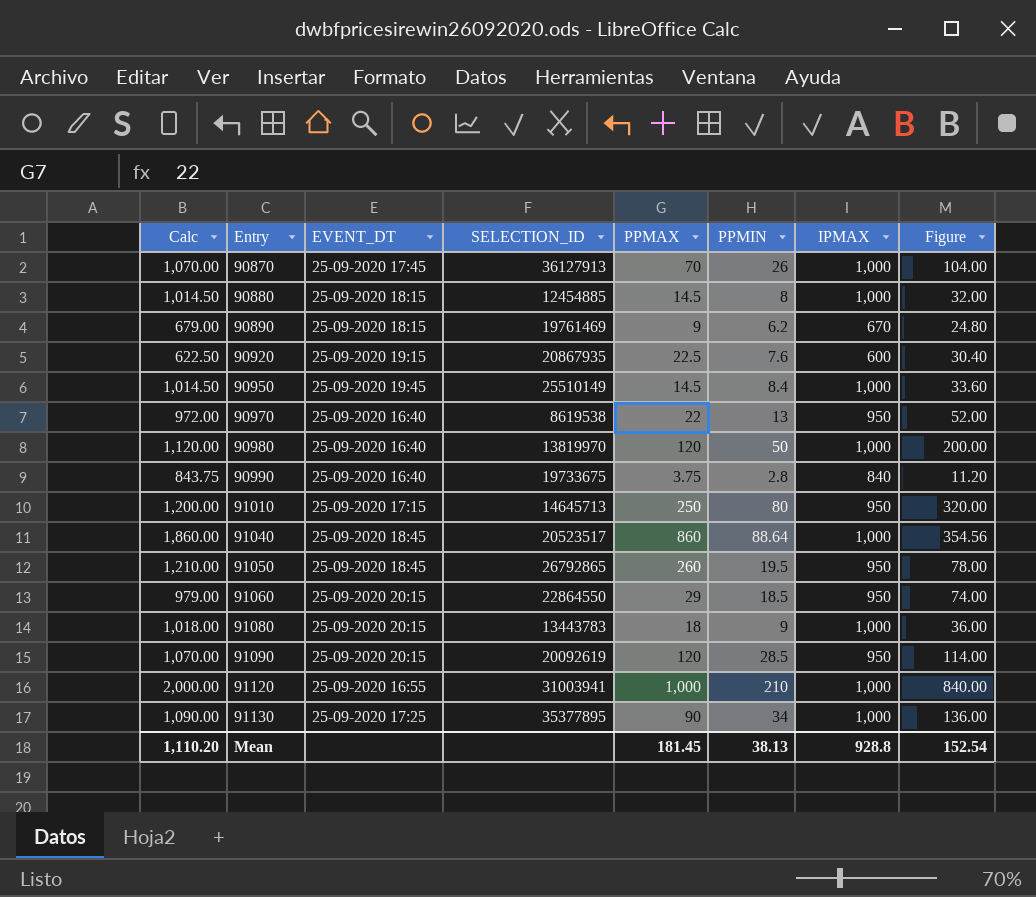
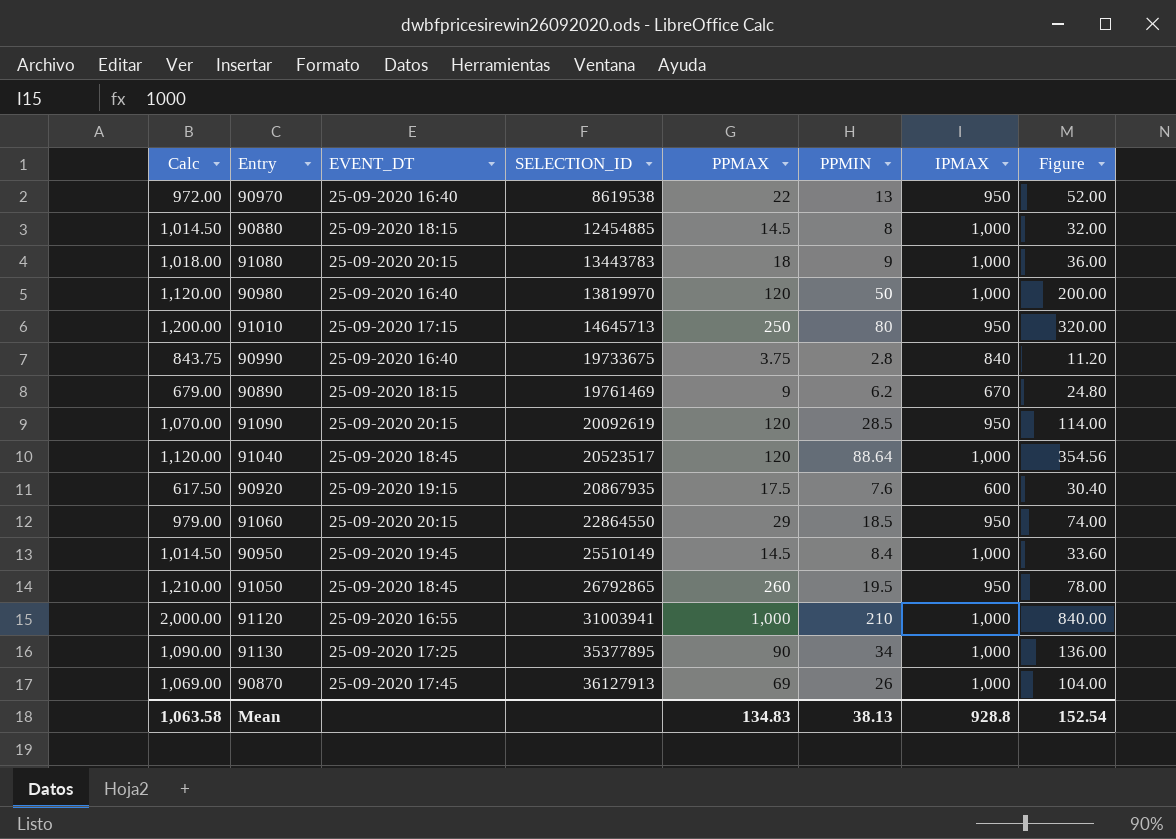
row order: Entry ascending -> SELECTION_ID ascending
91040 | Calc: 1,860.00 -> 1,120.00
91040 | PPMAX: 860 -> 120
90920 | Calc: 622.50 -> 617.50
90920 | PPMAX: 22.5 -> 17.5
90870 | Calc: 1,070.00 -> 1,069.00
90870 | PPMAX: 70 -> 69
Mean | Calc: 1,110.20 -> 1,063.58
Mean | PPMAX: 181.45 -> 134.83

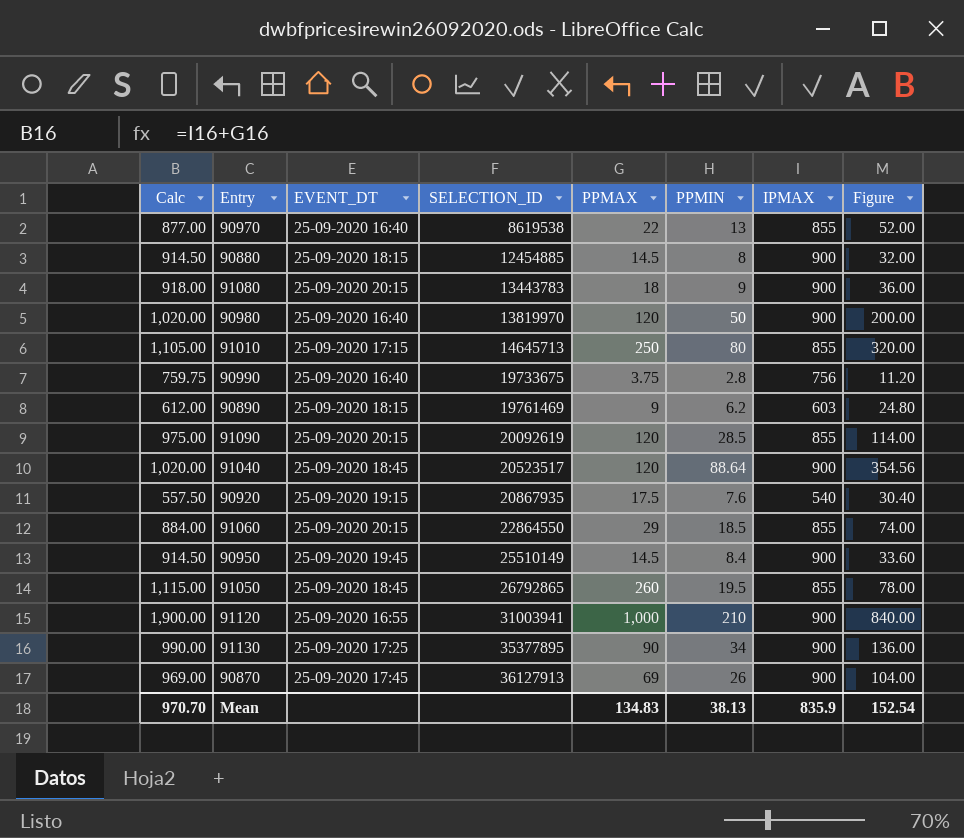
90970 | Calc: 972.00 -> 877.00
90970 | IPMAX: 950 -> 855
90880 | Calc: 1,014.50 -> 914.50
90880 | IPMAX: 1,000 -> 900
91080 | Calc: 1,018.00 -> 918.00
91080 | IPMAX: 1,000 -> 900
90980 | Calc: 1,120.00 -> 1,020.00
90980 | IPMAX: 1,000 -> 900
91010 | Calc: 1,200.00 -> 1,105.00
91010 | IPMAX: 950 -> 855
90990 | Calc: 843.75 -> 759.75
90990 | IPMAX: 840 -> 756
90890 | Calc: 679.00 -> 612.00
90890 | IPMAX: 670 -> 603
91090 | Calc: 1,070.00 -> 975.00
91090 | IPMAX: 950 -> 855
91040 | Calc: 1,120.00 -> 1,020.00
91040 | IPMAX: 1,000 -> 900
90920 | Calc: 617.50 -> 557.50
90920 | IPMAX: 600 -> 540
91060 | Calc: 979.00 -> 884.00
91060 | IPMAX: 950 -> 855
90950 | Calc: 1,014.50 -> 914.50
90950 | IPMAX: 1,000 -> 900
91050 | Calc: 1,210.00 -> 1,115.00
91050 | IPMAX: 950 -> 855
91120 | Calc: 2,000.00 -> 1,900.00
91120 | IPMAX: 1,000 -> 900
91130 | Calc: 1,090.00 -> 990.00
91130 | IPMAX: 1,000 -> 900
90870 | Calc: 1,069.00 -> 969.00
90870 | IPMAX: 1,000 -> 900
Mean | Calc: 1,063.58 -> 970.70
Mean | IPMAX: 928.8 -> 835.9

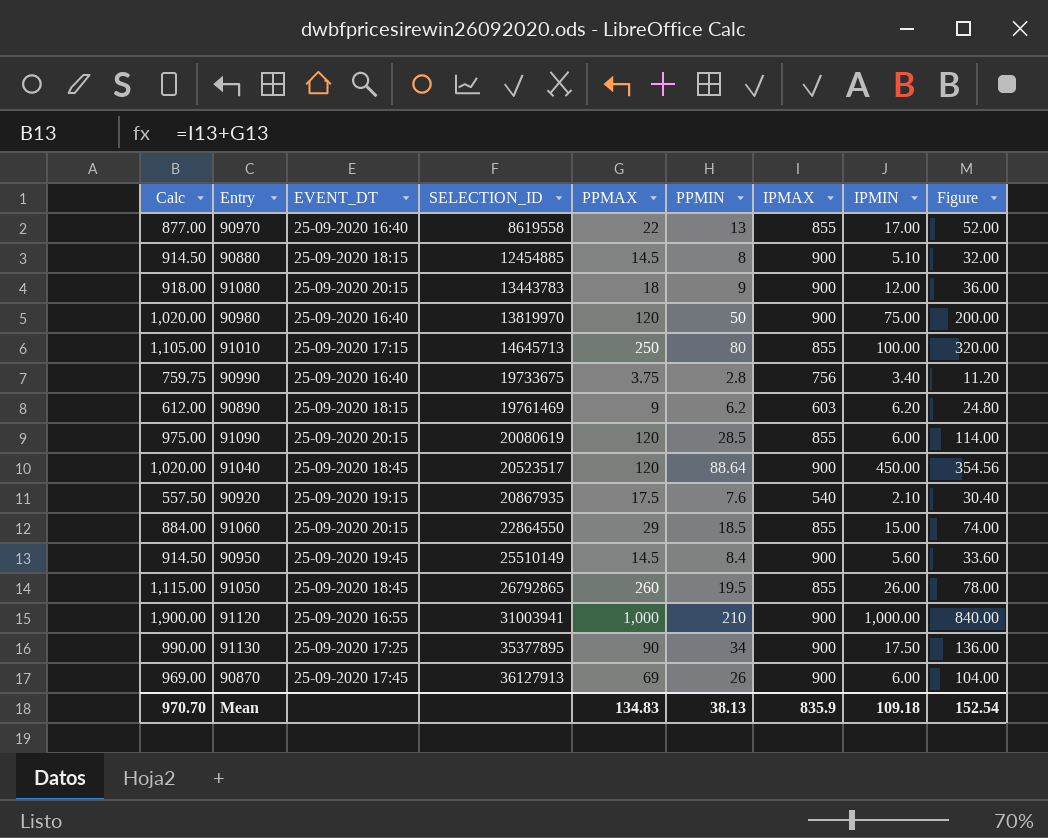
column IPMIN | position: none -> 8
90970 | SELECTION_ID: 8619538 -> 8619558
91090 | SELECTION_ID: 20092619 -> 20080619

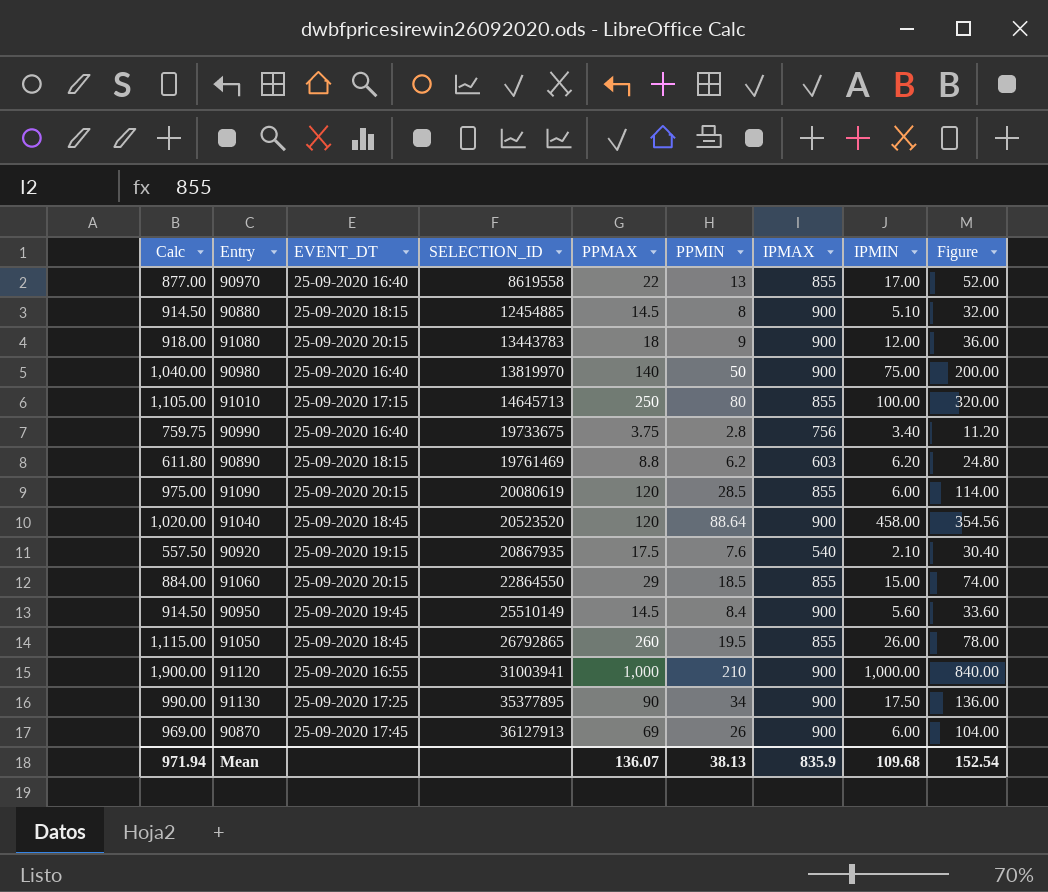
90980 | Calc: 1,020.00 -> 1,040.00
90980 | PPMAX: 120 -> 140
90890 | Calc: 612.00 -> 611.80
90890 | PPMAX: 9 -> 8.8
91040 | SELECTION_ID: 20523517 -> 20523520
91040 | IPMIN: 450.00 -> 458.00
Mean | Calc: 970.70 -> 971.94
Mean | PPMAX: 134.83 -> 136.07
Mean | IPMIN: 109.18 -> 109.68

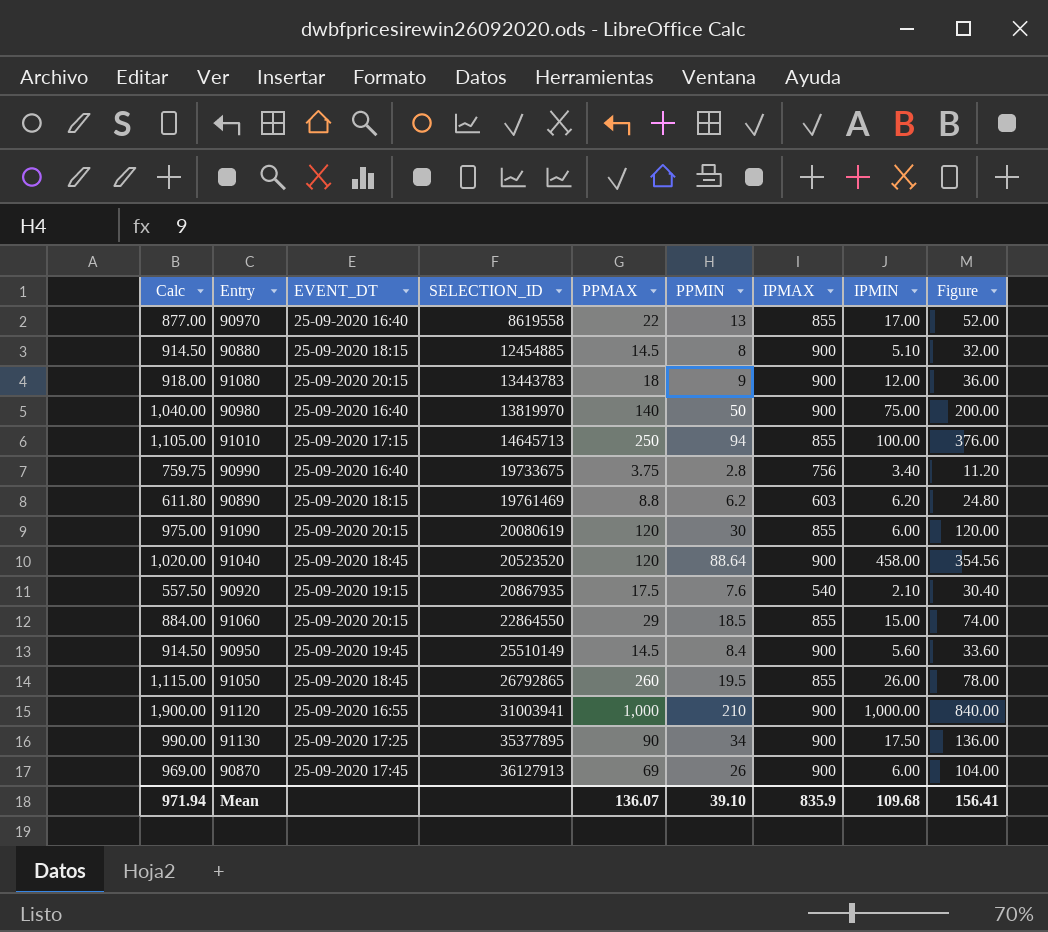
91010 | PPMIN: 80 -> 94
91010 | Figure: 320.00 -> 376.00
91090 | PPMIN: 28.5 -> 30
91090 | Figure: 114.00 -> 120.00
Mean | PPMIN: 38.13 -> 39.10
Mean | Figure: 152.54 -> 156.41

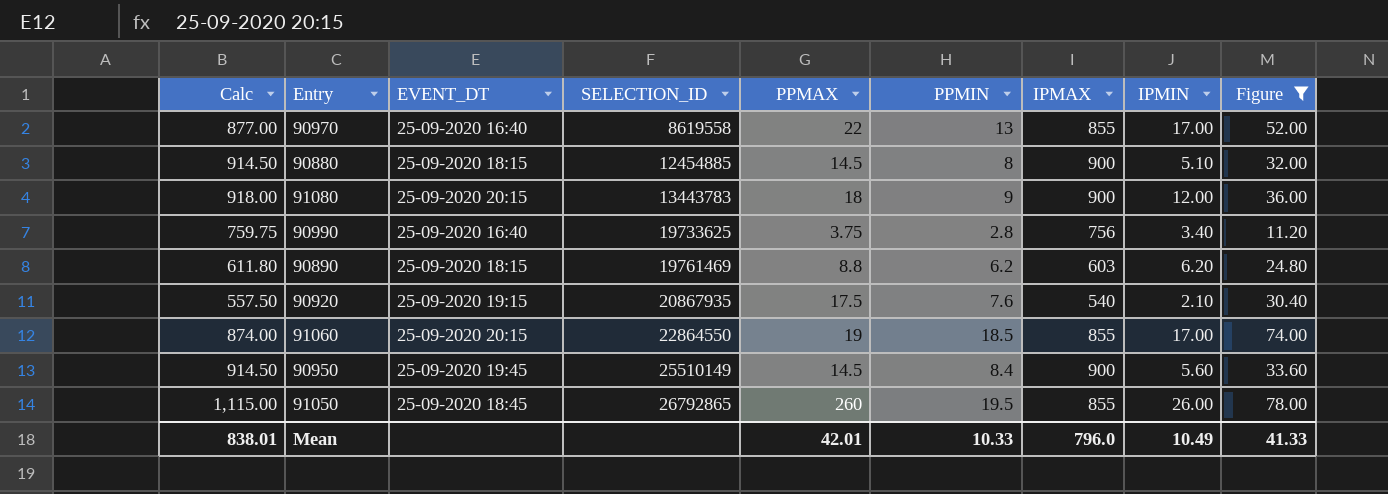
filter: none -> Figure <= 78.00
90990 | SELECTION_ID: 19733675 -> 19733625
91060 | Calc: 884.00 -> 874.00
91060 | PPMAX: 29 -> 19
91060 | IPMIN: 15.00 -> 17.00
Mean | Calc: 971.94 -> 838.01
Mean | PPMAX: 136.07 -> 42.01
Mean | PPMIN: 39.10 -> 10.33
Mean | IPMAX: 835.9 -> 796.0
Mean | IPMIN: 109.68 -> 10.49
Mean | Figure: 156.41 -> 41.33

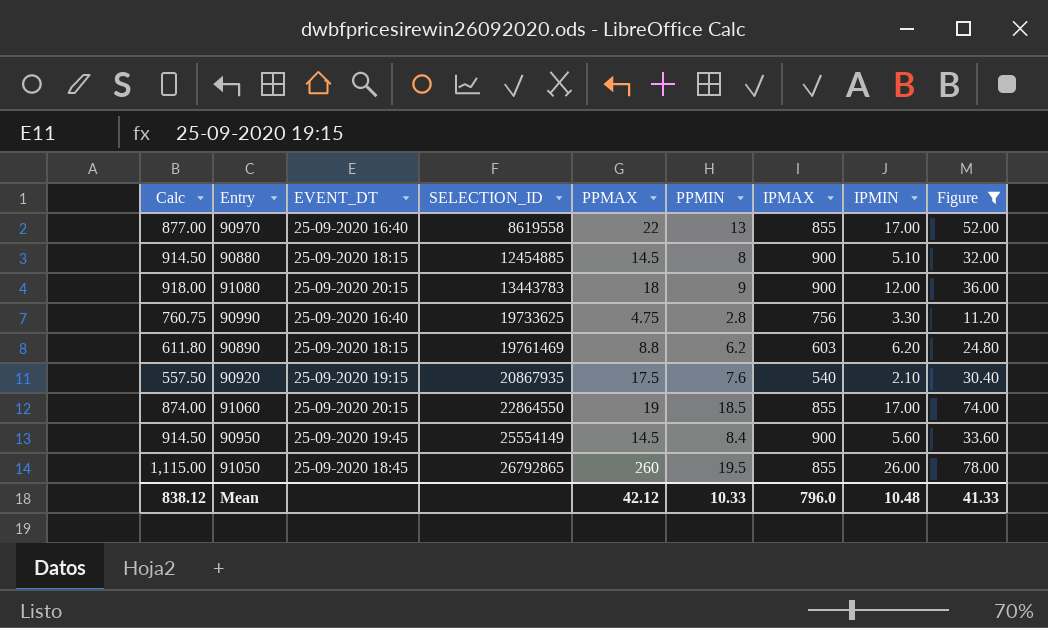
90990 | Calc: 759.75 -> 760.75
90990 | PPMAX: 3.75 -> 4.75
90990 | IPMIN: 3.40 -> 3.30
90950 | SELECTION_ID: 25510149 -> 25554149
Mean | Calc: 838.01 -> 838.12
Mean | PPMAX: 42.01 -> 42.12
Mean | IPMIN: 10.49 -> 10.48

